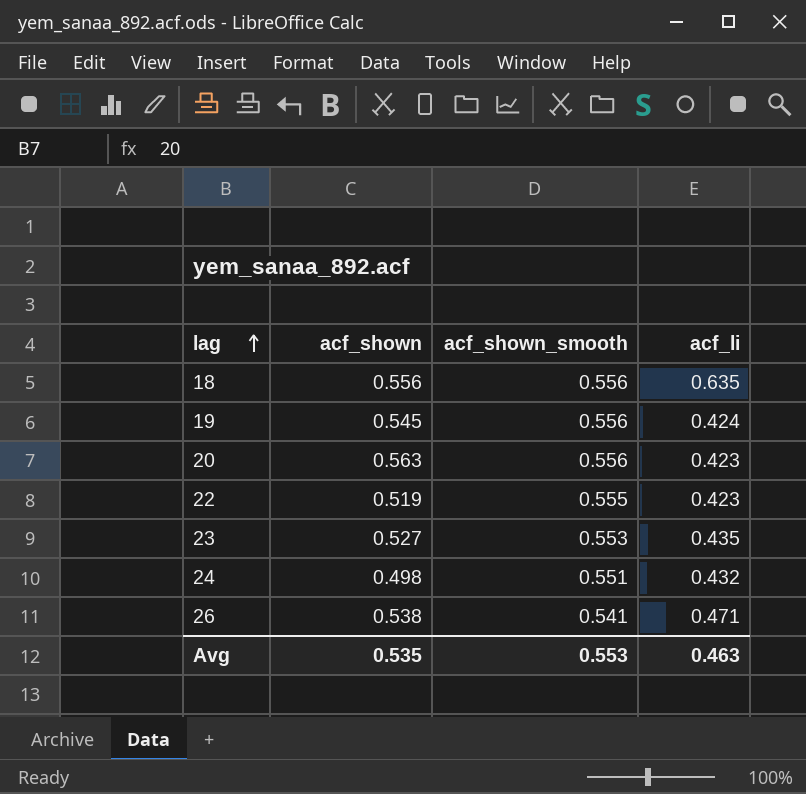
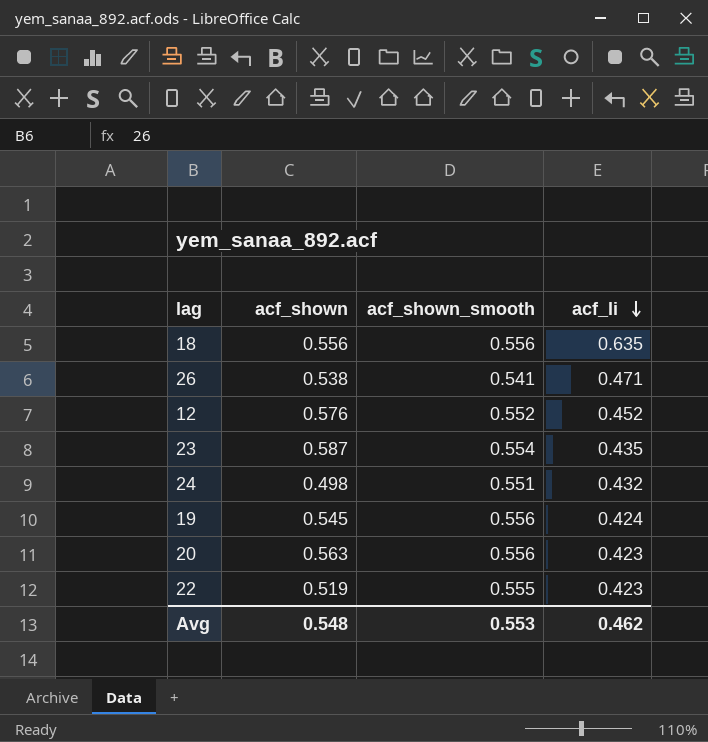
row order: lag ascending -> acf_li descending
row 12: none -> 0.576 | 0.552 | 0.452
23 | acf_shown: 0.527 -> 0.587
23 | acf_shown_smooth: 0.553 -> 0.554
Avg | acf_shown: 0.535 -> 0.548
Avg | acf_li: 0.463 -> 0.462

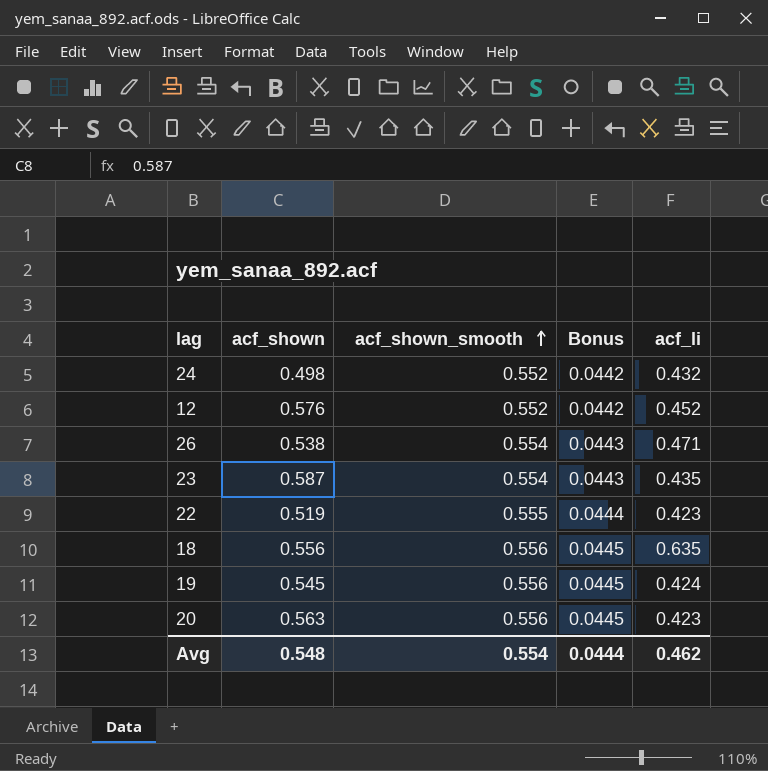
row order: acf_li descending -> acf_shown_smooth ascending
column Bonus | formula: none -> [acf_shown_smooth] * 0.08
24 | acf_shown_smooth: 0.551 -> 0.552
26 | acf_shown_smooth: 0.541 -> 0.554
Avg | acf_shown_smooth: 0.553 -> 0.554

